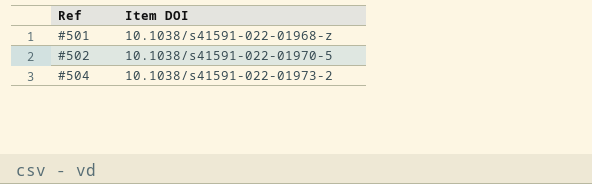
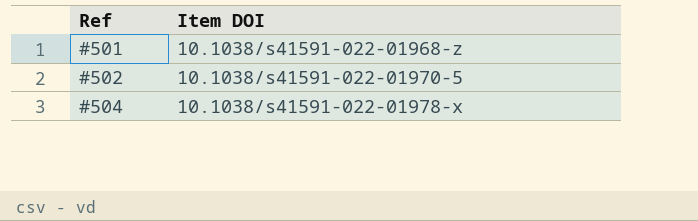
#504 | Item DOI: 10.1038/s41591-022-01973-2 -> 10.1038/s41591-022-01978-x

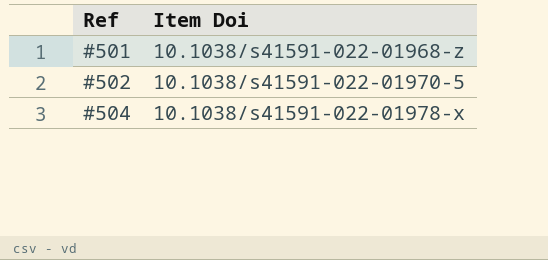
column name: Item DOI -> Item Doi

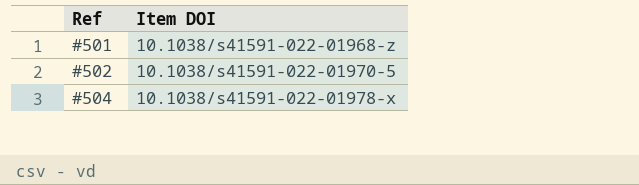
column name: Item Doi -> Item DOI

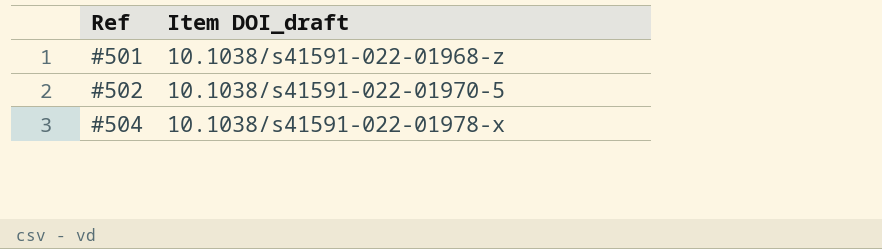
column name: Item DOI -> Item DOI_draft

